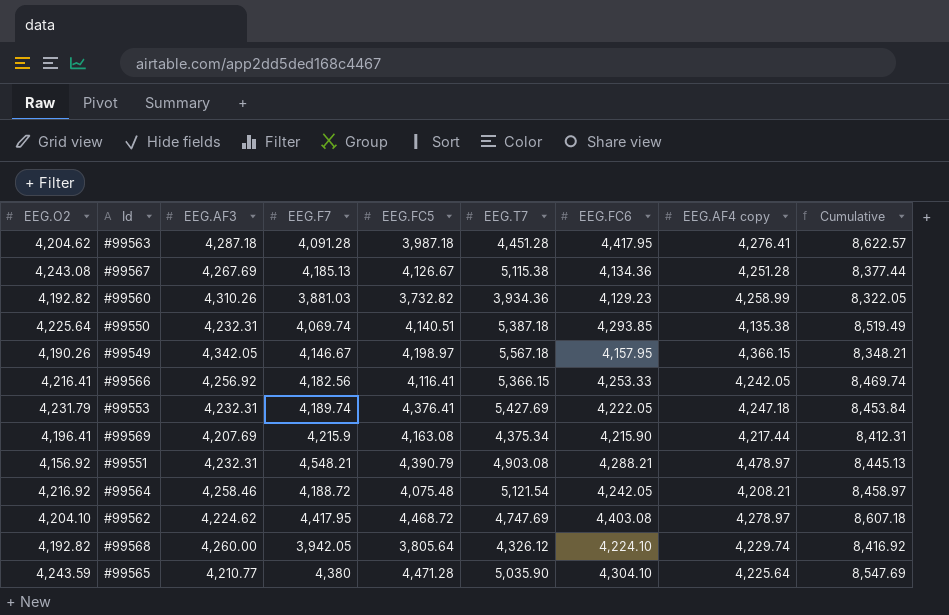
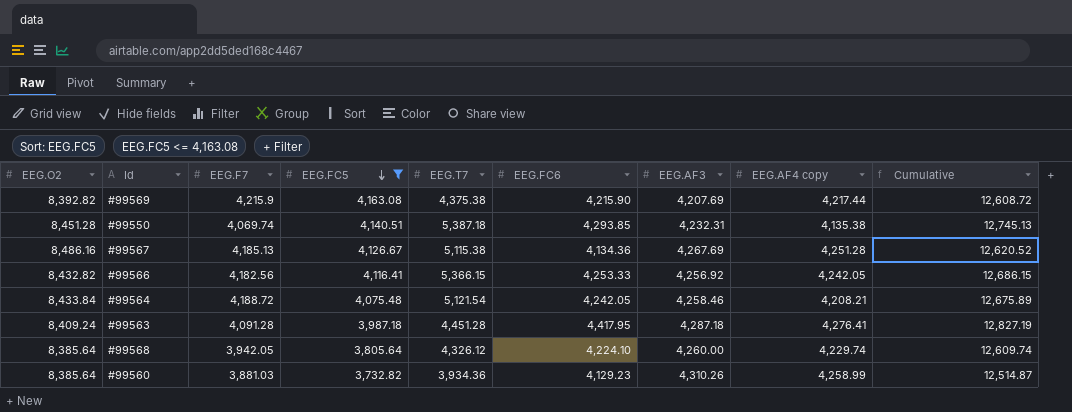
filter: none -> EEG.FC5 <= 4,163.08
row order: none -> EEG.FC5 descending
column EEG.AF3 | position: 3 -> 7
#99569 | EEG.O2: 4,196.41 -> 8,392.82
#99569 | EEG.T7: 4,375.34 -> 4,375.38
#99569 | Cumulative: 8,412.31 -> 12,608.72
#99550 | EEG.O2: 4,225.64 -> 8,451.28
#99550 | Cumulative: 8,519.49 -> 12,745.13
#99567 | EEG.O2: 4,243.08 -> 8,486.16
#99567 | Cumulative: 8,377.44 -> 12,620.52
#99566 | EEG.O2: 4,216.41 -> 8,432.82
#99566 | Cumulative: 8,469.74 -> 12,686.15
#99564 | EEG.O2: 4,216.92 -> 8,433.84
#99564 | Cumulative: 8,458.97 -> 12,675.89
#99563 | EEG.O2: 4,204.62 -> 8,409.24
#99563 | Cumulative: 8,622.57 -> 12,827.19
#99568 | EEG.O2: 4,192.82 -> 8,385.64
#99568 | Cumulative: 8,416.92 -> 12,609.74
#99560 | EEG.O2: 4,192.82 -> 8,385.64
#99560 | Cumulative: 8,322.05 -> 12,514.87

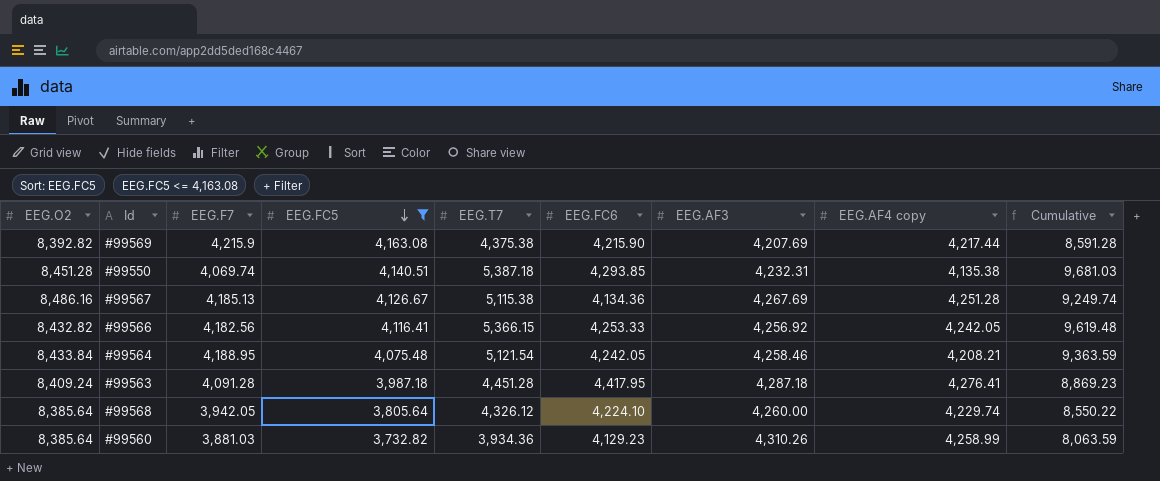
column Cumulative | formula: [EEG.O2] + [EEG.FC6] -> [EEG.T7] + [EEG.FC6]
#99564 | EEG.F7: 4,188.72 -> 4,188.95

